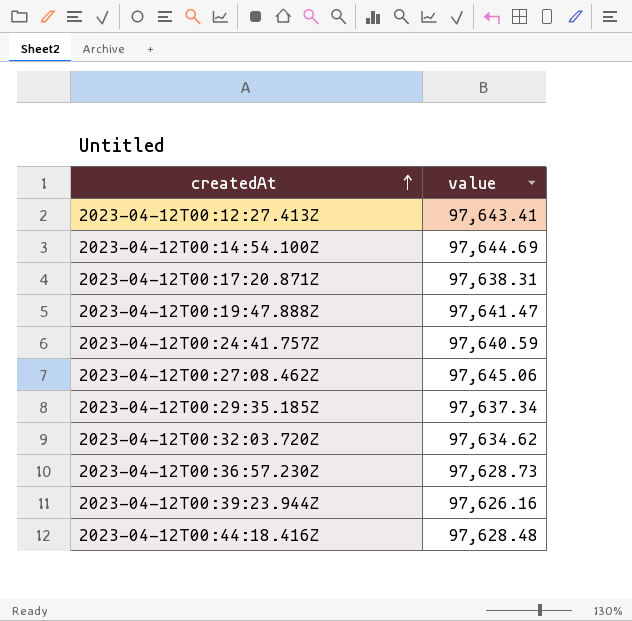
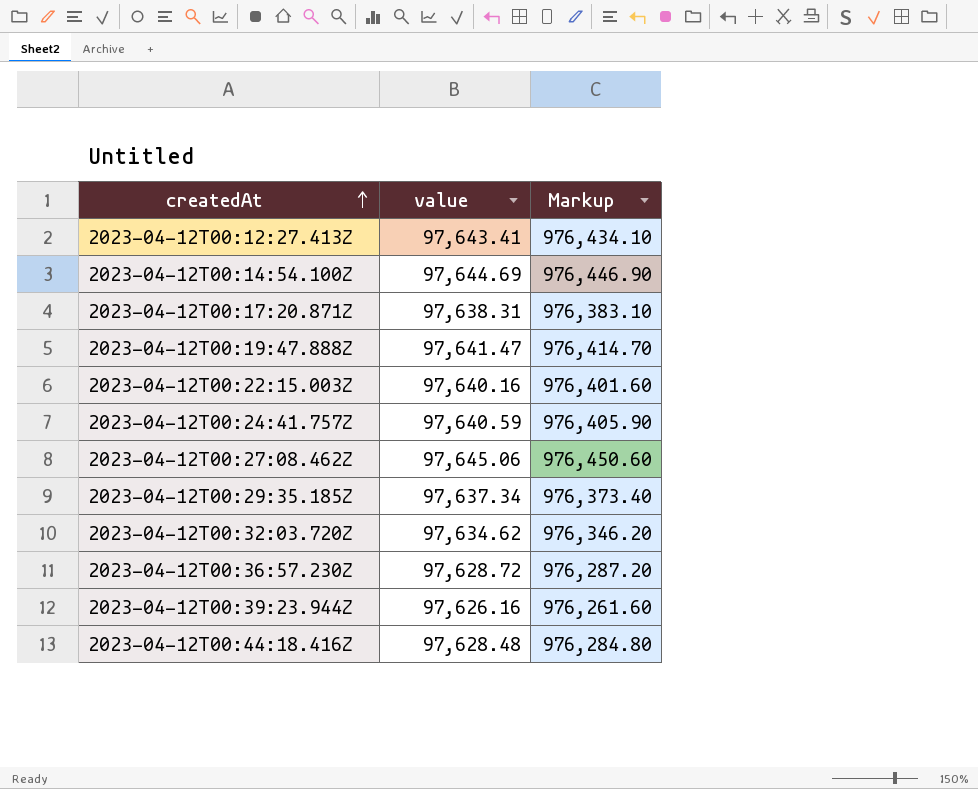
column Markup | formula: none -> [value] * 10
row 2023-04-12T00:22:15.003Z: none -> 97,640.16 | 976,401.60
2023-04-12T00:36:57.230Z | value: 97,628.73 -> 97,628.72

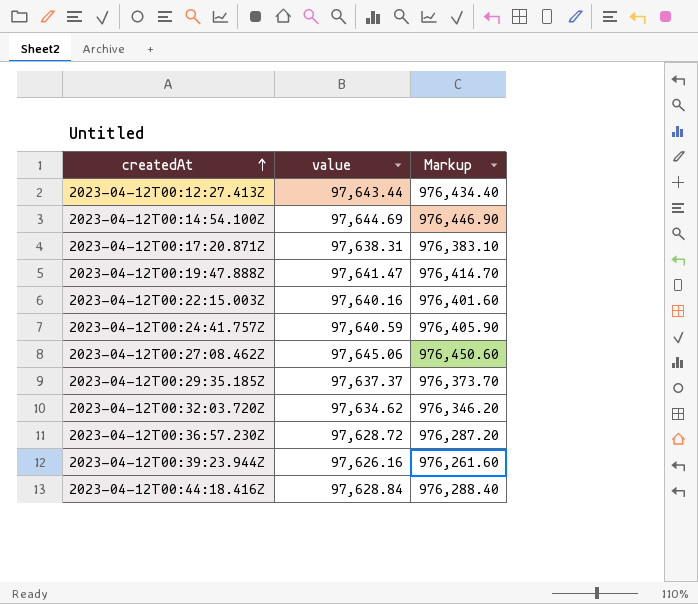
2023-04-12T00:12:27.413Z | value: 97,643.41 -> 97,643.44
2023-04-12T00:12:27.413Z | Markup: 976,434.10 -> 976,434.40
2023-04-12T00:29:35.185Z | value: 97,637.34 -> 97,637.37
2023-04-12T00:29:35.185Z | Markup: 976,373.40 -> 976,373.70
2023-04-12T00:44:18.416Z | value: 97,628.48 -> 97,628.84
2023-04-12T00:44:18.416Z | Markup: 976,284.80 -> 976,288.40

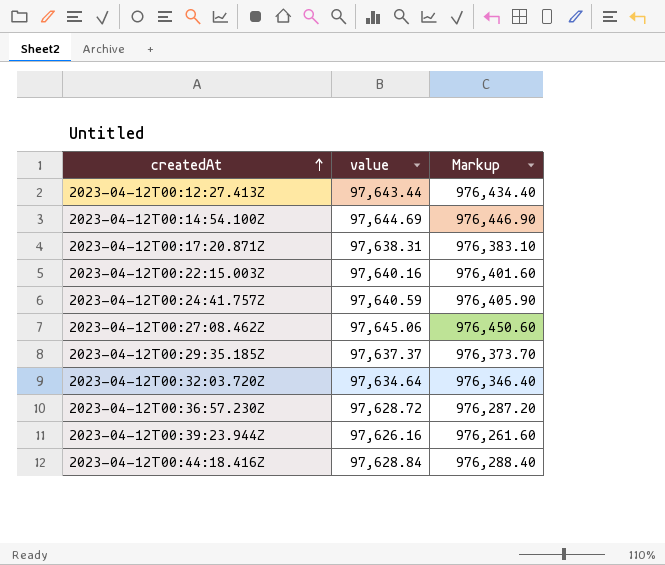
row 2023-04-12T00:19:47.888Z: 97,641.47 | 976,414.70 -> none
2023-04-12T00:32:03.720Z | value: 97,634.62 -> 97,634.64
2023-04-12T00:32:03.720Z | Markup: 976,346.20 -> 976,346.40

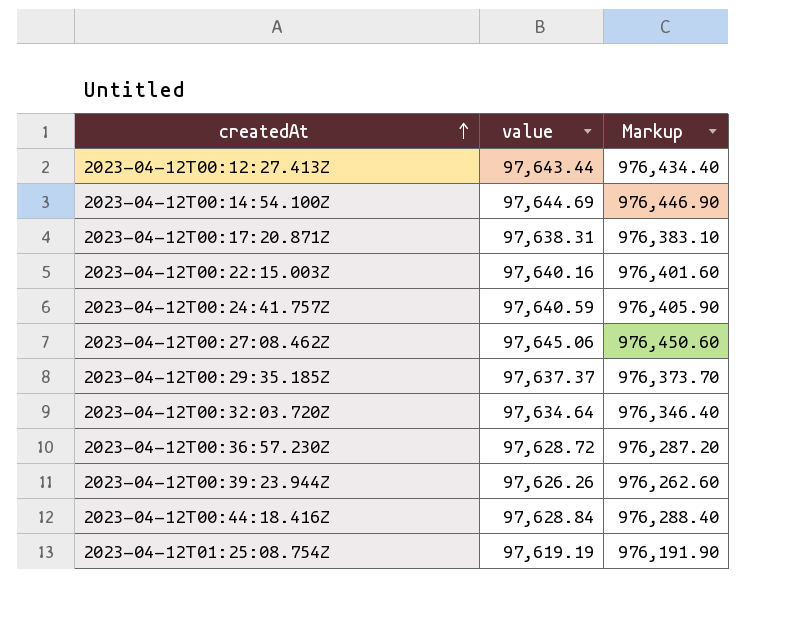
2023-04-12T00:39:23.944Z | value: 97,626.16 -> 97,626.26
2023-04-12T00:39:23.944Z | Markup: 976,261.60 -> 976,262.60
row 2023-04-12T01:25:08.754Z: none -> 97,619.19 | 976,191.90

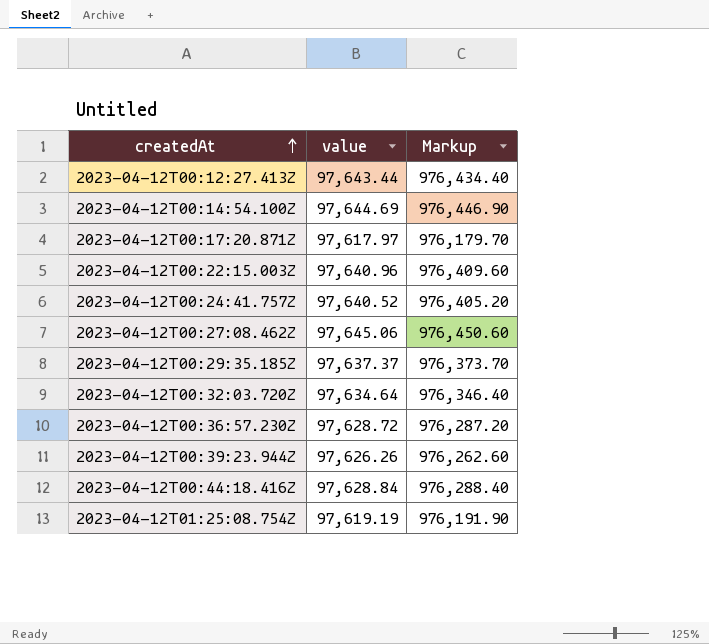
2023-04-12T00:17:20.871Z | value: 97,638.31 -> 97,617.97
2023-04-12T00:17:20.871Z | Markup: 976,383.10 -> 976,179.70
2023-04-12T00:22:15.003Z | value: 97,640.16 -> 97,640.96
2023-04-12T00:22:15.003Z | Markup: 976,401.60 -> 976,409.60
2023-04-12T00:24:41.757Z | value: 97,640.59 -> 97,640.52
2023-04-12T00:24:41.757Z | Markup: 976,405.90 -> 976,405.20

